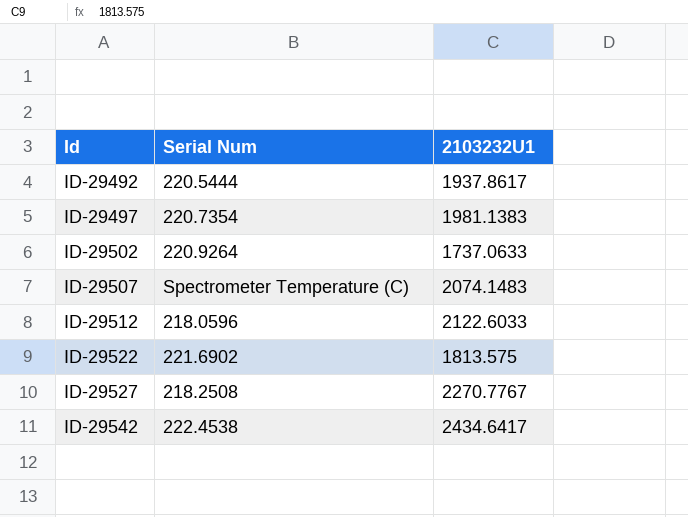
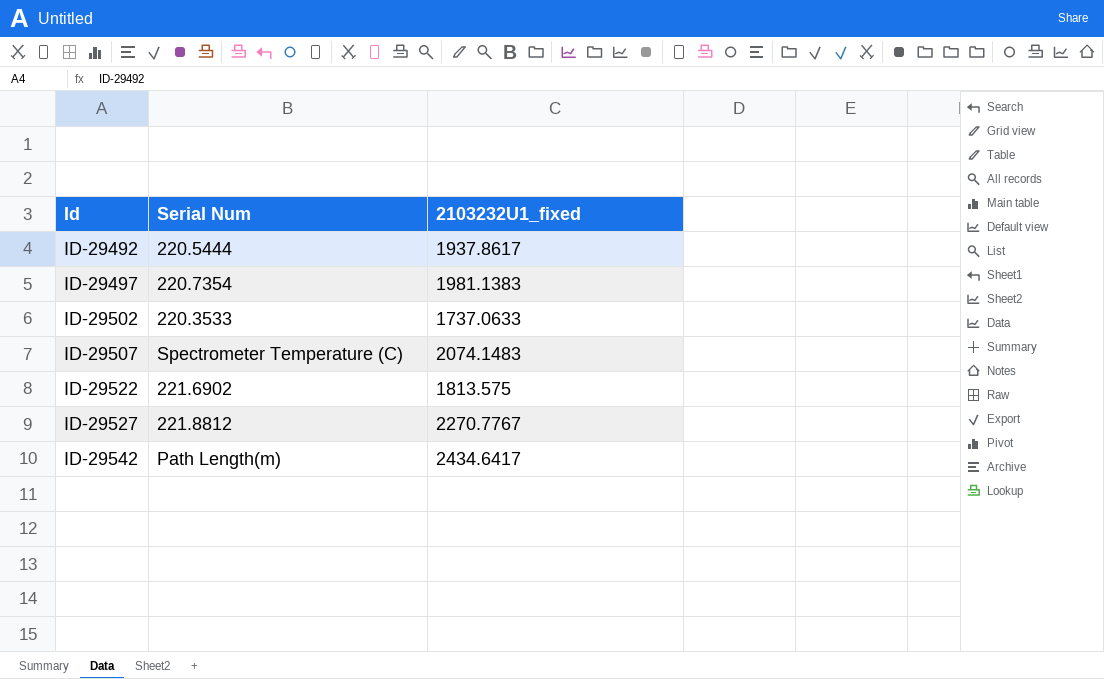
column name: 2103232U1 -> 2103232U1_fixed
row ID-29512: 218.0596 | 2122.6033 -> none
ID-29502 | Serial Num: 220.9264 -> 220.3533
ID-29527 | Serial Num: 218.2508 -> 221.8812
ID-29542 | Serial Num: 222.4538 -> Path Length(m)

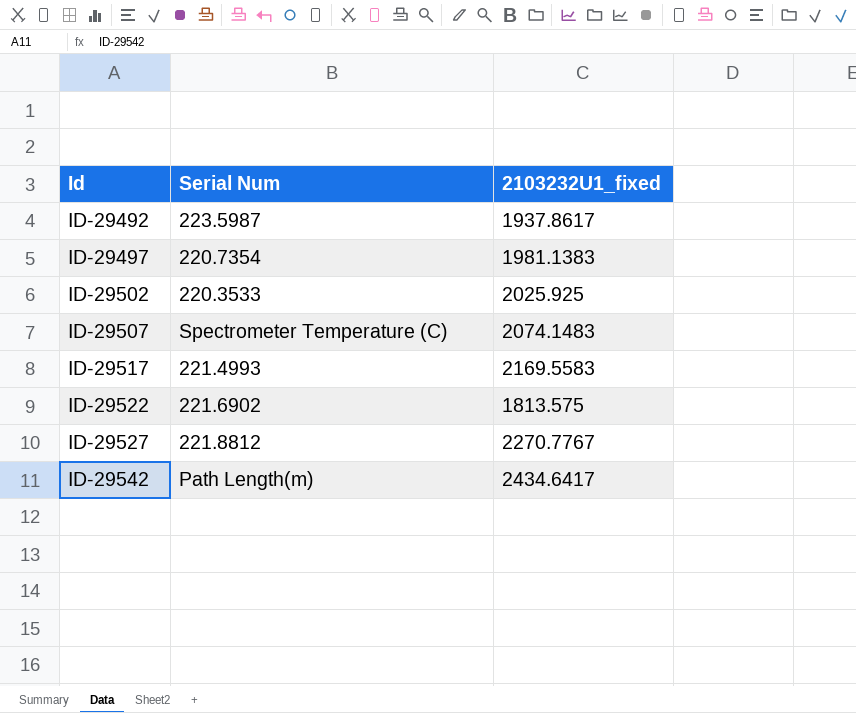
ID-29492 | Serial Num: 220.5444 -> 223.5987
ID-29502 | 2103232U1_fixed: 1737.0633 -> 2025.925
row ID-29517: none -> 221.4993 | 2169.5583

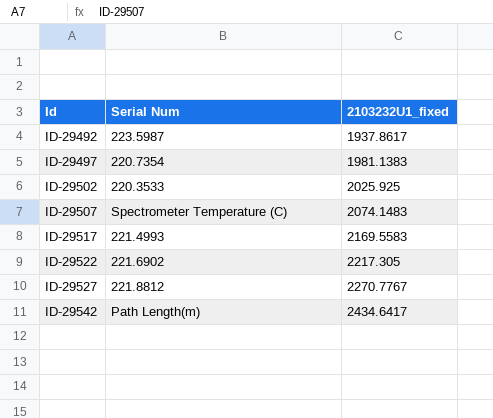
ID-29522 | 2103232U1_fixed: 1813.575 -> 2217.305

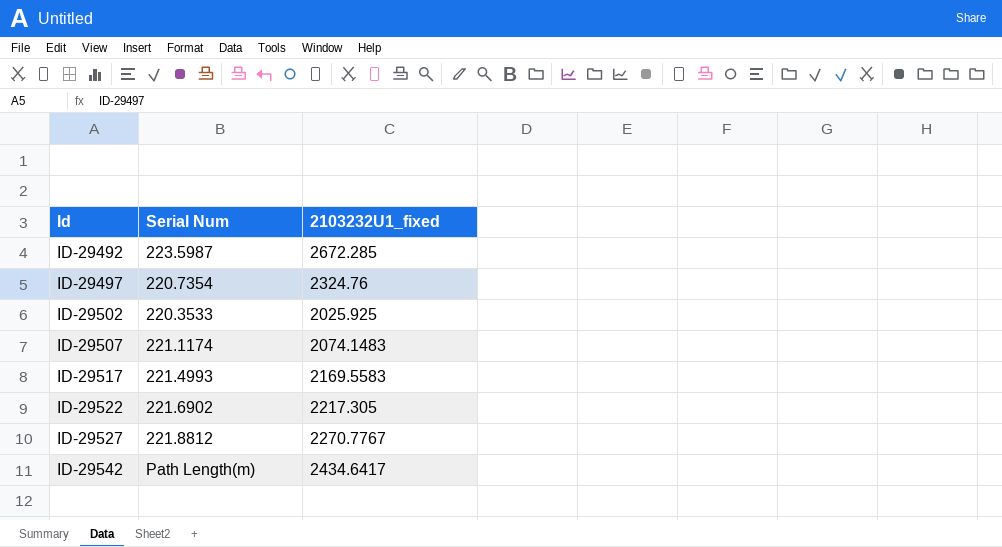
ID-29492 | 2103232U1_fixed: 1937.8617 -> 2672.285
ID-29497 | 2103232U1_fixed: 1981.1383 -> 2324.76
ID-29507 | Serial Num: Spectrometer Temperature (C) -> 221.1174

